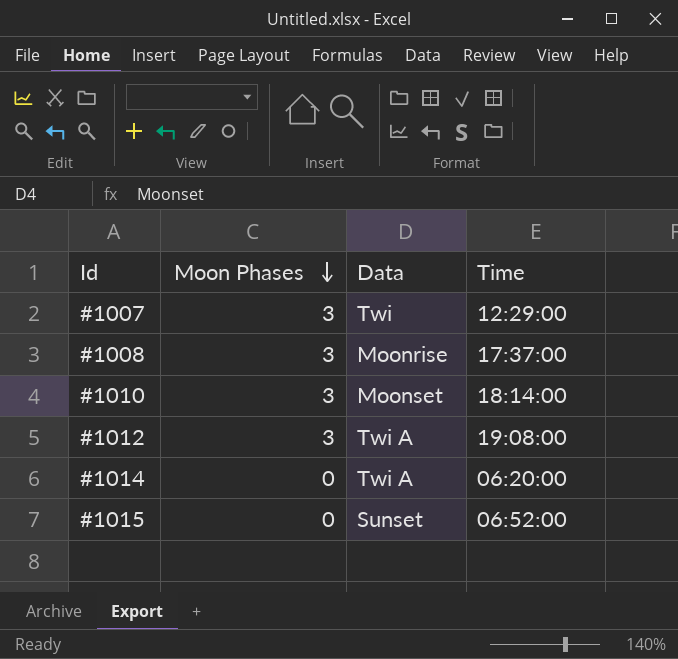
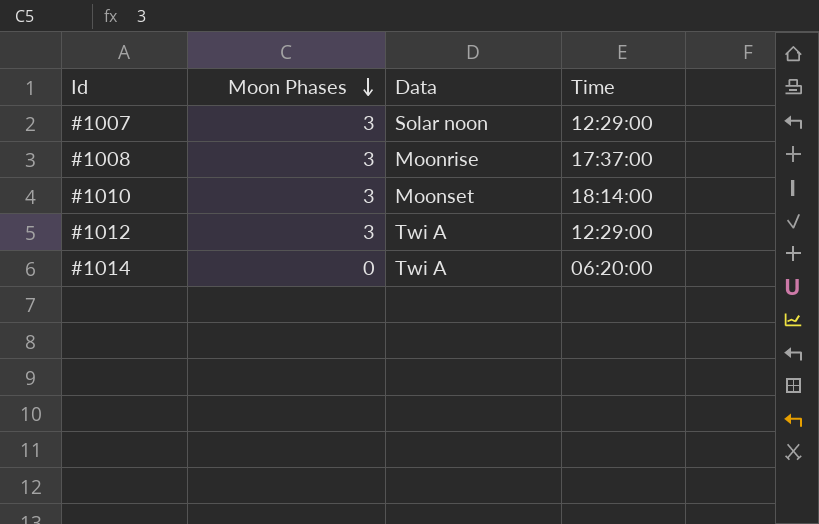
row #1015: 0 | Sunset | 06:52:00 -> none
#1007 | Data: Twi -> Solar noon
#1012 | Time: 19:08:00 -> 12:29:00

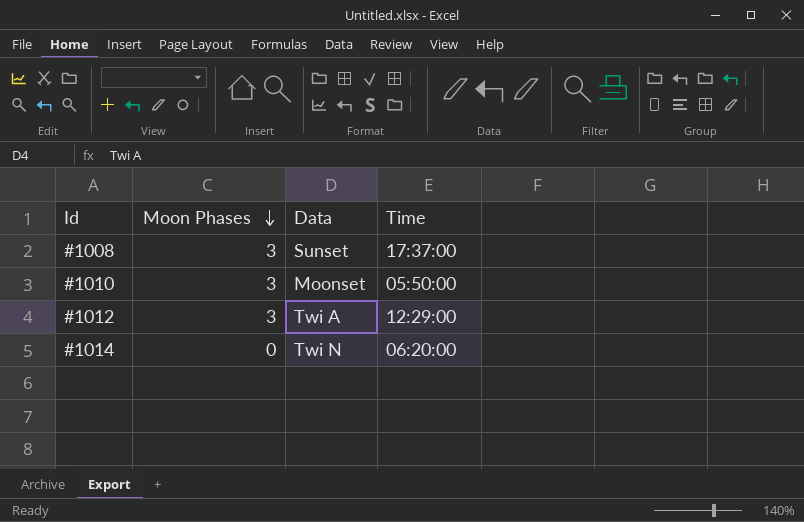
row #1007: 3 | Solar noon | 12:29:00 -> none
#1008 | Data: Moonrise -> Sunset
#1010 | Time: 18:14:00 -> 05:50:00
#1014 | Data: Twi A -> Twi N

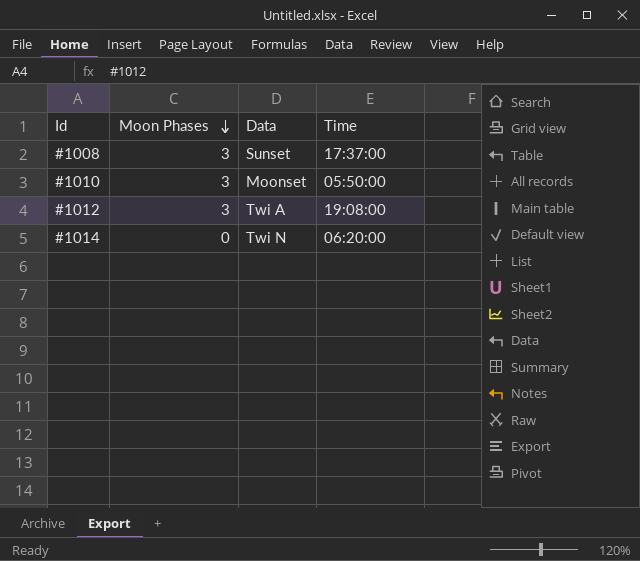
#1012 | Time: 12:29:00 -> 19:08:00

